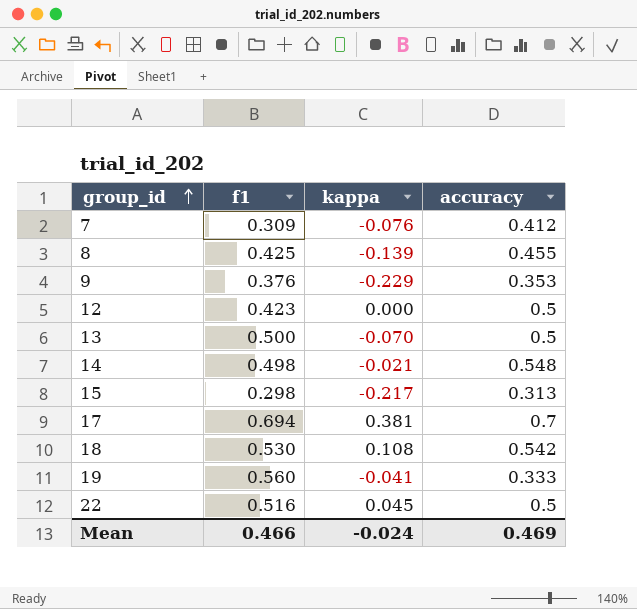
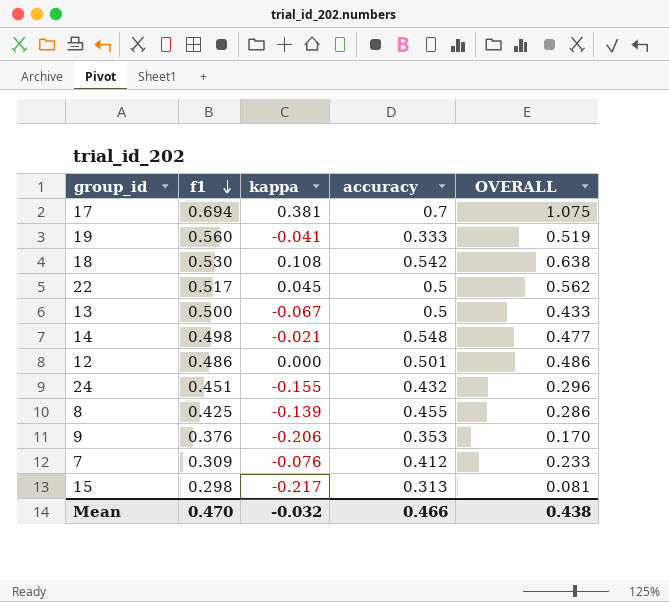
row order: group_id ascending -> f1 descending
column OVERALL | formula: none -> [f1] + [kappa]
22 | f1: 0.516 -> 0.517
13 | kappa: -0.070 -> -0.067
12 | f1: 0.423 -> 0.486
12 | accuracy: 0.5 -> 0.501
row 24: none -> 0.451 | -0.155 | 0.432 | 0.296
9 | kappa: -0.229 -> -0.206
Mean | f1: 0.466 -> 0.470
Mean | kappa: -0.024 -> -0.032
Mean | accuracy: 0.469 -> 0.466

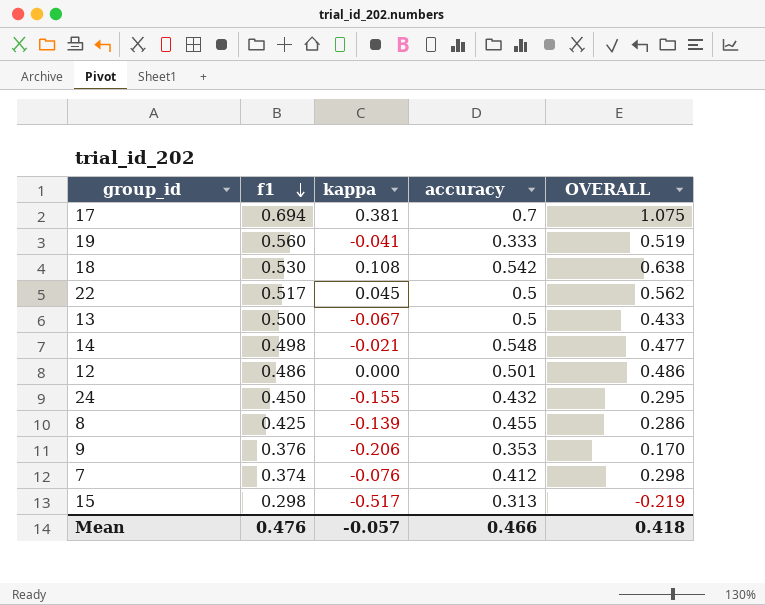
24 | f1: 0.451 -> 0.450
24 | OVERALL: 0.296 -> 0.295
7 | f1: 0.309 -> 0.374
7 | OVERALL: 0.233 -> 0.298
15 | kappa: -0.217 -> -0.517
15 | OVERALL: 0.081 -> -0.219
Mean | f1: 0.470 -> 0.476
Mean | kappa: -0.032 -> -0.057
Mean | OVERALL: 0.438 -> 0.418

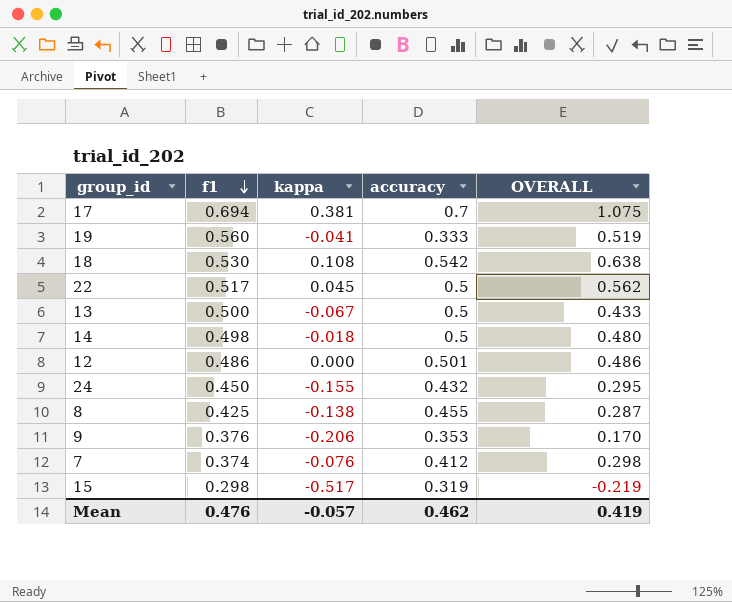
14 | kappa: -0.021 -> -0.018
14 | accuracy: 0.548 -> 0.5
14 | OVERALL: 0.477 -> 0.480
8 | kappa: -0.139 -> -0.138
8 | OVERALL: 0.286 -> 0.287
15 | accuracy: 0.313 -> 0.319
Mean | accuracy: 0.466 -> 0.462
Mean | OVERALL: 0.418 -> 0.419

